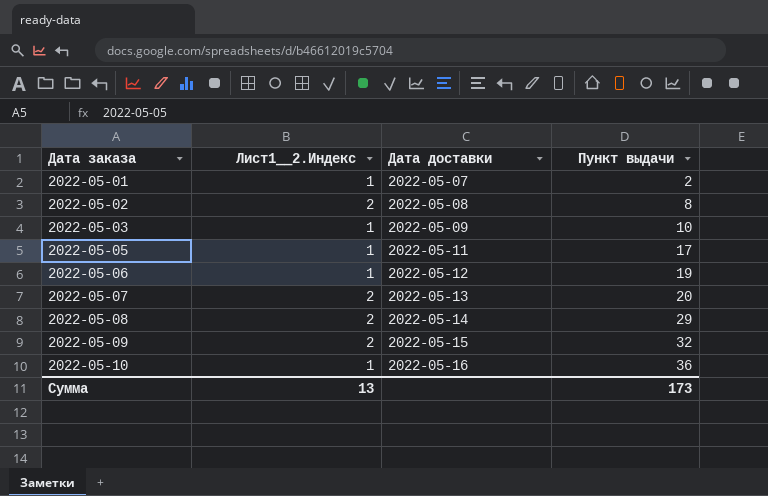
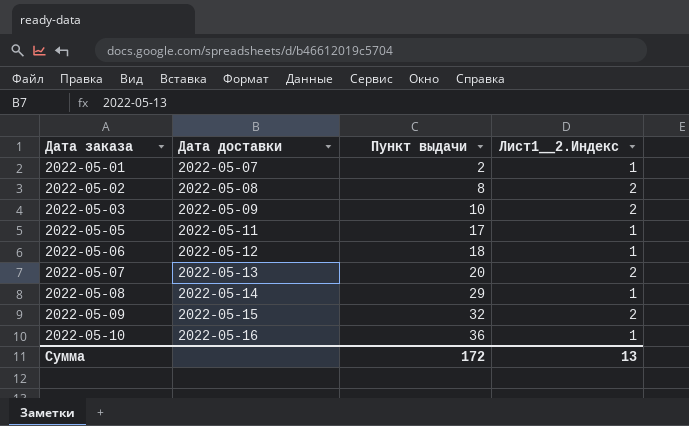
column Лист1__2.Индекс | position: 2 -> 4
2022-05-03 | Лист1__2.Индекс: 1 -> 2
2022-05-06 | Пункт выдачи: 19 -> 18
2022-05-08 | Лист1__2.Индекс: 2 -> 1
Сумма | Пункт выдачи: 173 -> 172

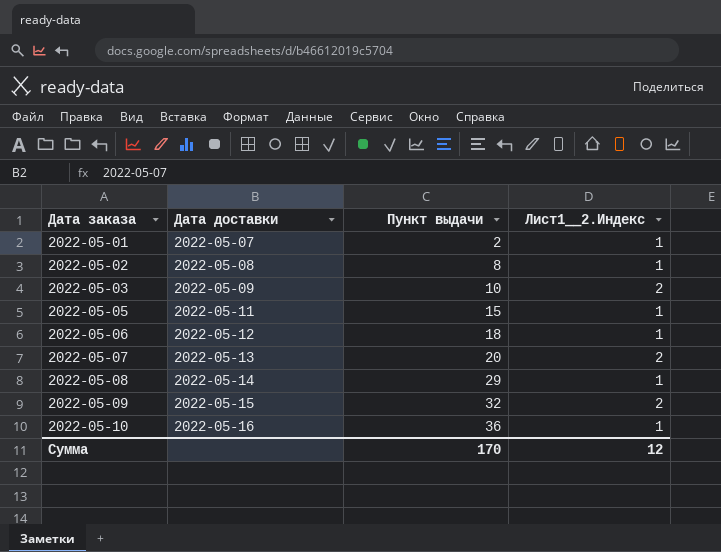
2022-05-02 | Лист1__2.Индекс: 2 -> 1
2022-05-05 | Пункт выдачи: 17 -> 15
Сумма | Пункт выдачи: 172 -> 170
Сумма | Лист1__2.Индекс: 13 -> 12

